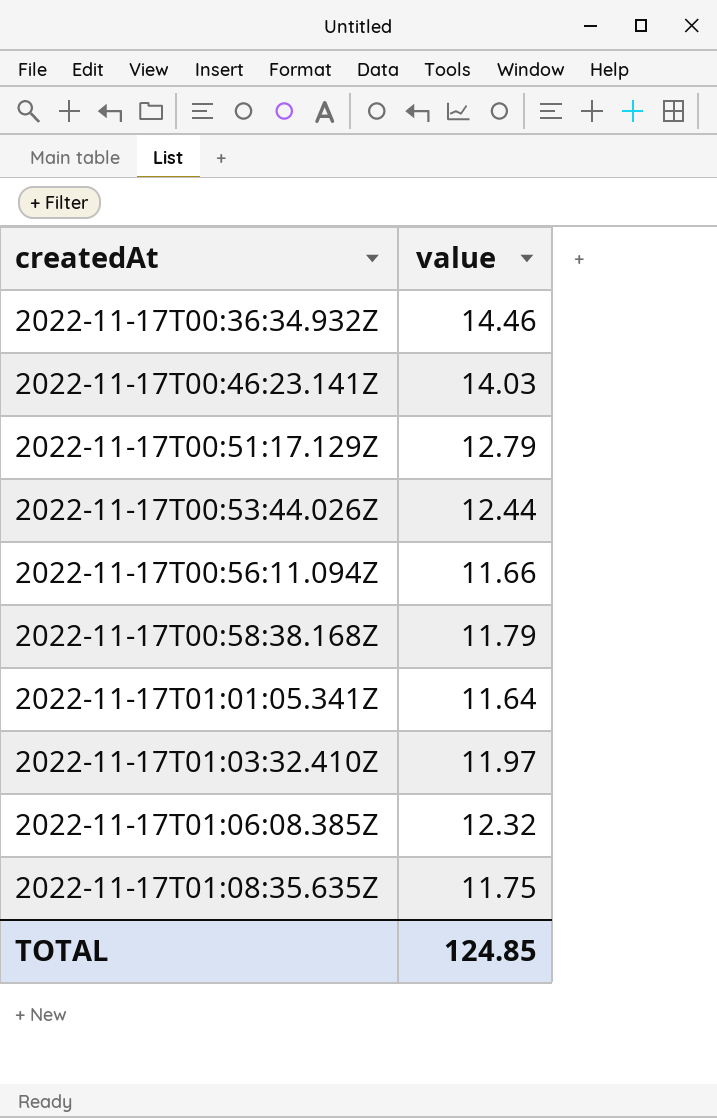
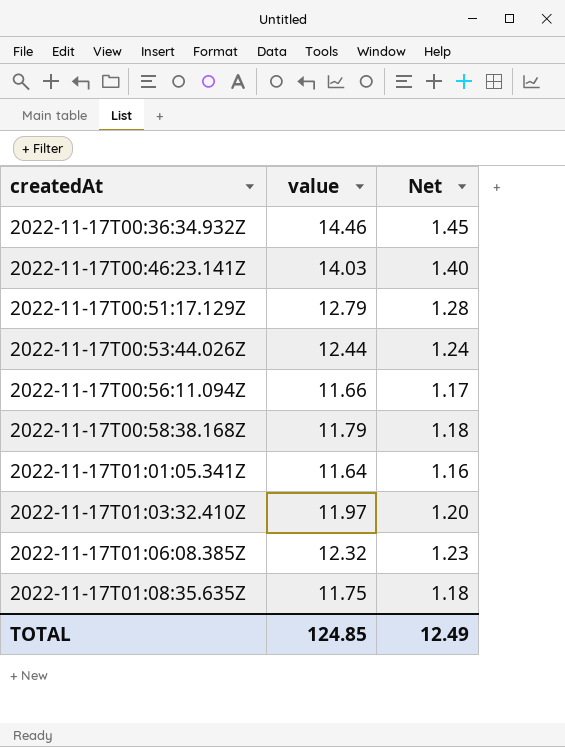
column Net | formula: none -> [value] * 0.1

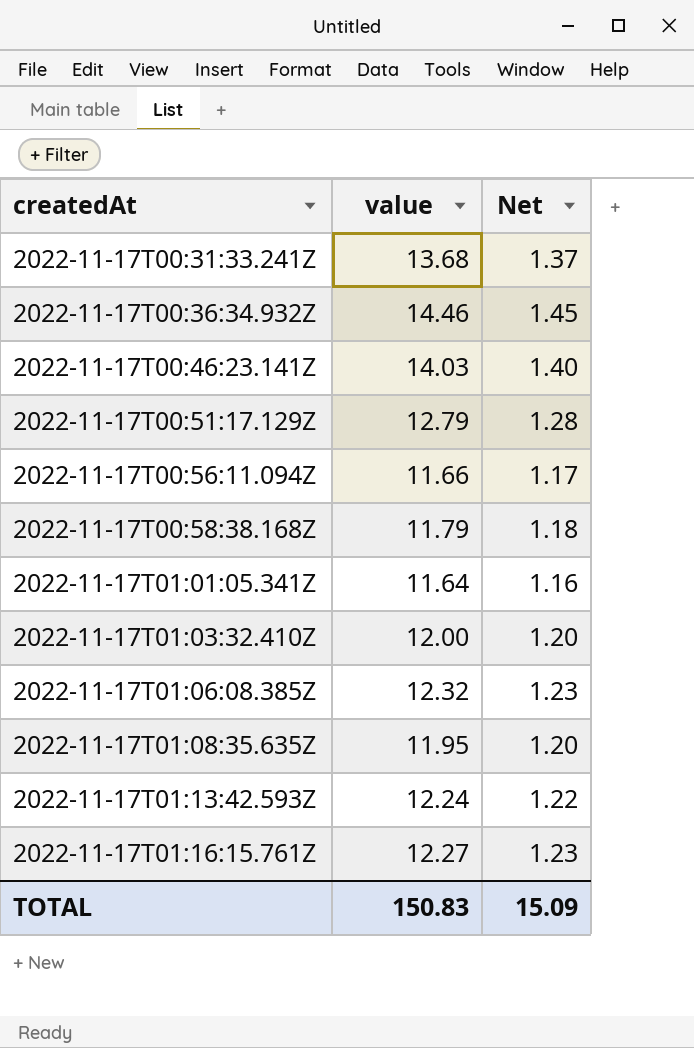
row 2022-11-17T00:53:44.026Z: 12.44 | 1.24 -> none
row 2022-11-17T00:31:33.241Z: none -> 13.68 | 1.37
2022-11-17T01:03:32.410Z | value: 11.97 -> 12.00
2022-11-17T01:08:35.635Z | value: 11.75 -> 11.95
2022-11-17T01:08:35.635Z | Net: 1.18 -> 1.20
row 2022-11-17T01:13:42.593Z: none -> 12.24 | 1.22
row 2022-11-17T01:16:15.761Z: none -> 12.27 | 1.23
TOTAL | value: 124.85 -> 150.83
TOTAL | Net: 12.49 -> 15.09

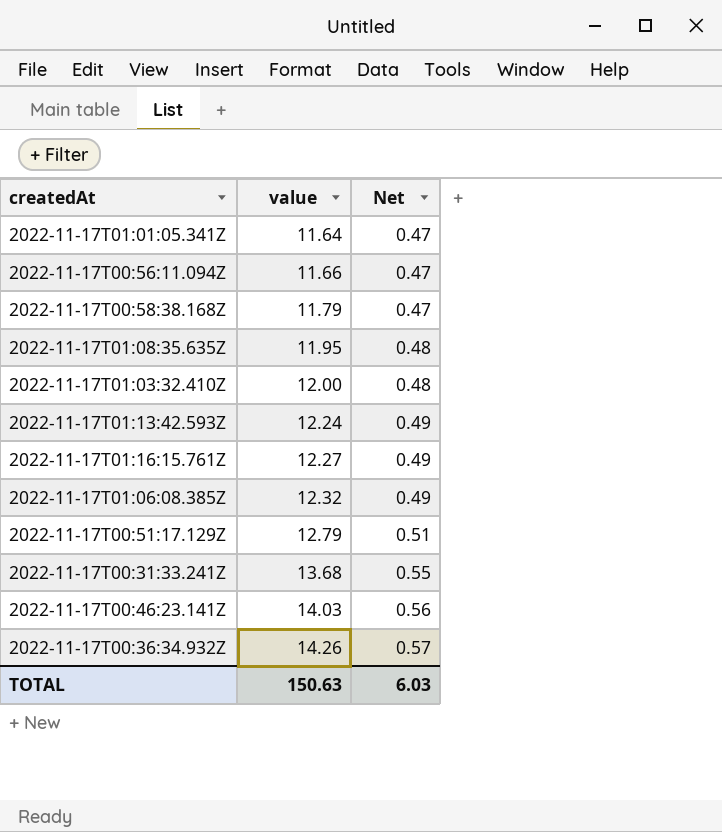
row order: createdAt ascending -> value ascending
column Net | formula: [value] * 0.1 -> [value] * 0.04
2022-11-17T00:36:34.932Z | value: 14.46 -> 14.26
TOTAL | value: 150.83 -> 150.63
TOTAL | Net: 15.09 -> 6.03

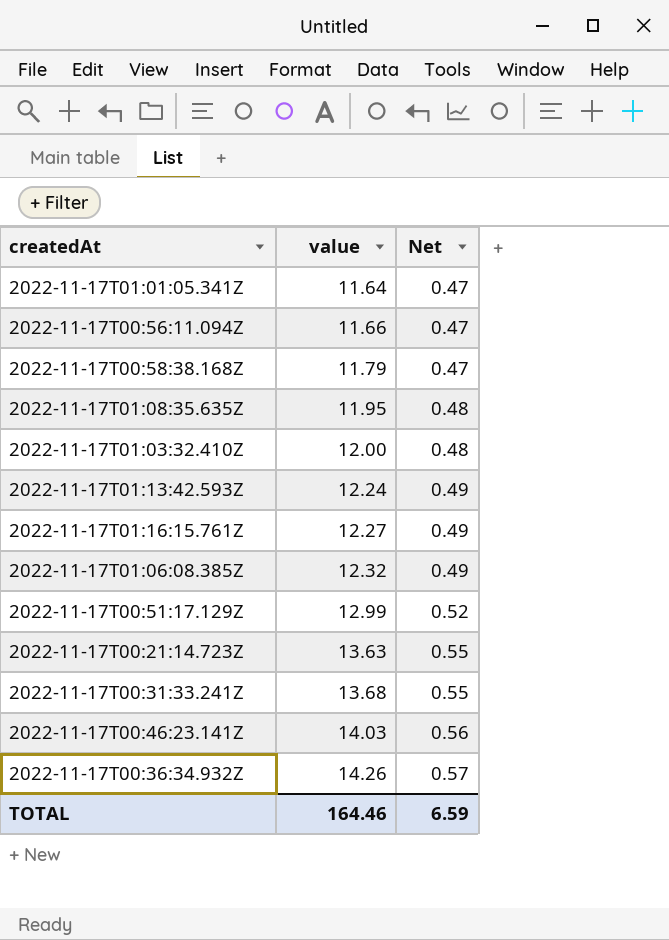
2022-11-17T00:51:17.129Z | value: 12.79 -> 12.99
2022-11-17T00:51:17.129Z | Net: 0.51 -> 0.52
row 2022-11-17T00:21:14.723Z: none -> 13.63 | 0.55
TOTAL | value: 150.63 -> 164.46
TOTAL | Net: 6.03 -> 6.59

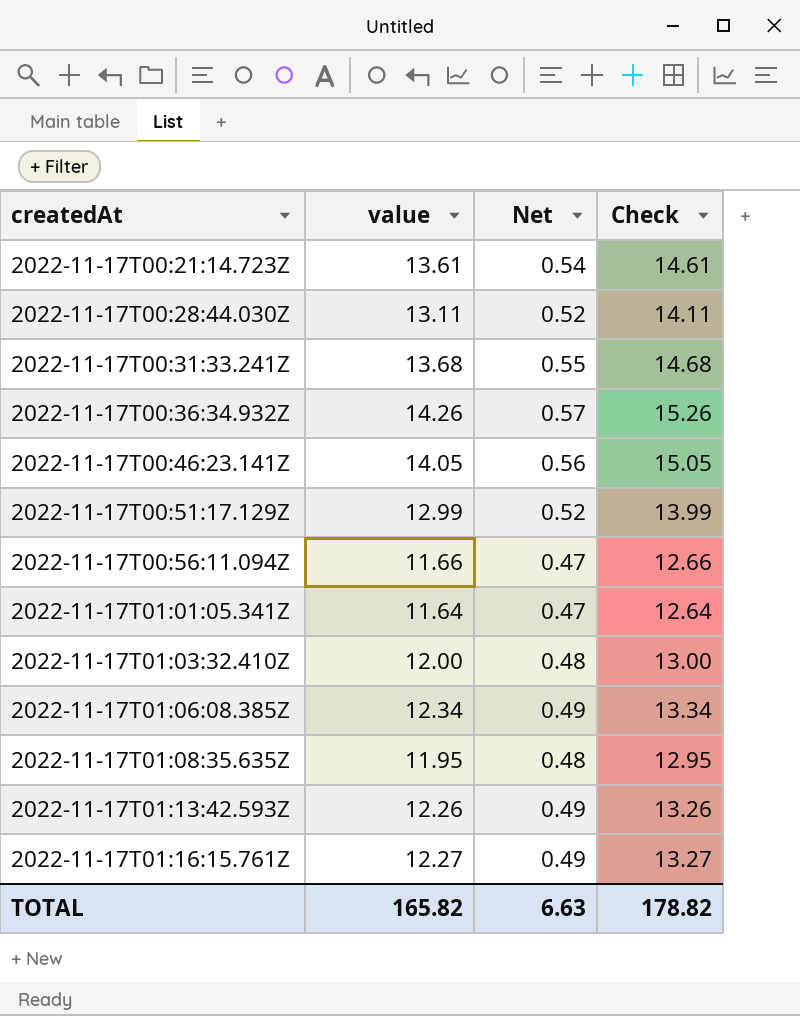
row order: value ascending -> createdAt ascending
column Check | formula: none -> [value] + 1
row 2022-11-17T00:58:38.168Z: 11.79 | 0.47 -> none
2022-11-17T00:21:14.723Z | value: 13.63 -> 13.61
2022-11-17T00:21:14.723Z | Net: 0.55 -> 0.54
row 2022-11-17T00:28:44.030Z: none -> 13.11 | 0.52 | 14.11
2022-11-17T00:46:23.141Z | value: 14.03 -> 14.05
2022-11-17T01:06:08.385Z | value: 12.32 -> 12.34
2022-11-17T01:13:42.593Z | value: 12.24 -> 12.26
TOTAL | value: 164.46 -> 165.82
TOTAL | Net: 6.59 -> 6.63

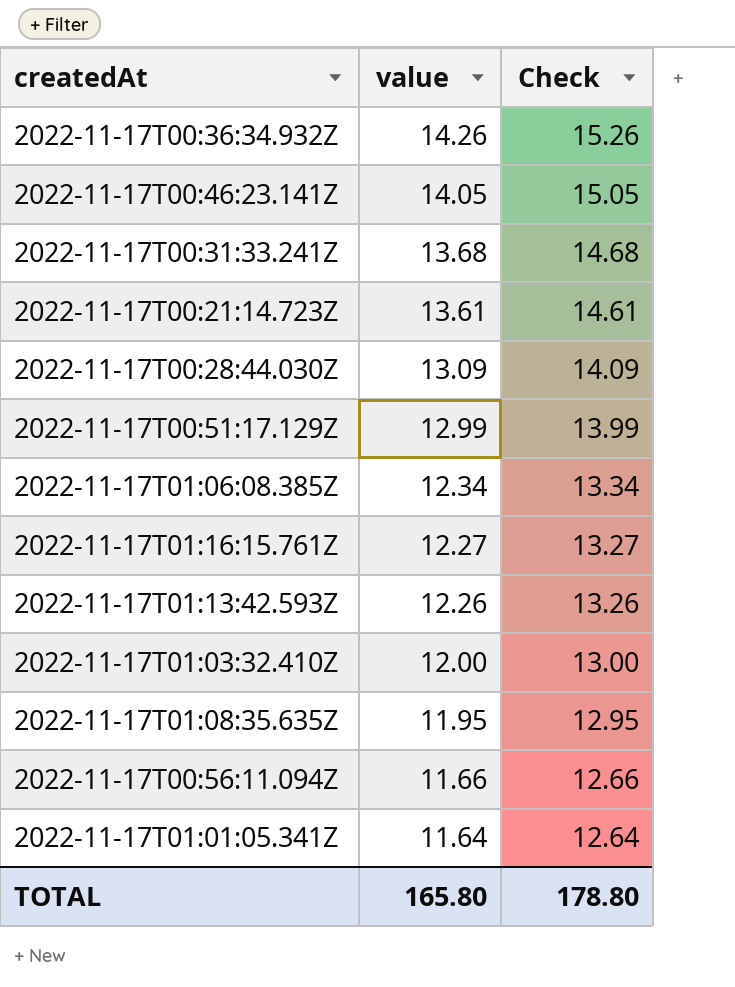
row order: createdAt ascending -> value descending
column Net | formula: [value] * 0.04 -> none
2022-11-17T00:28:44.030Z | value: 13.11 -> 13.09
2022-11-17T00:28:44.030Z | Check: 14.11 -> 14.09
TOTAL | value: 165.82 -> 165.80
TOTAL | Check: 178.82 -> 178.80

